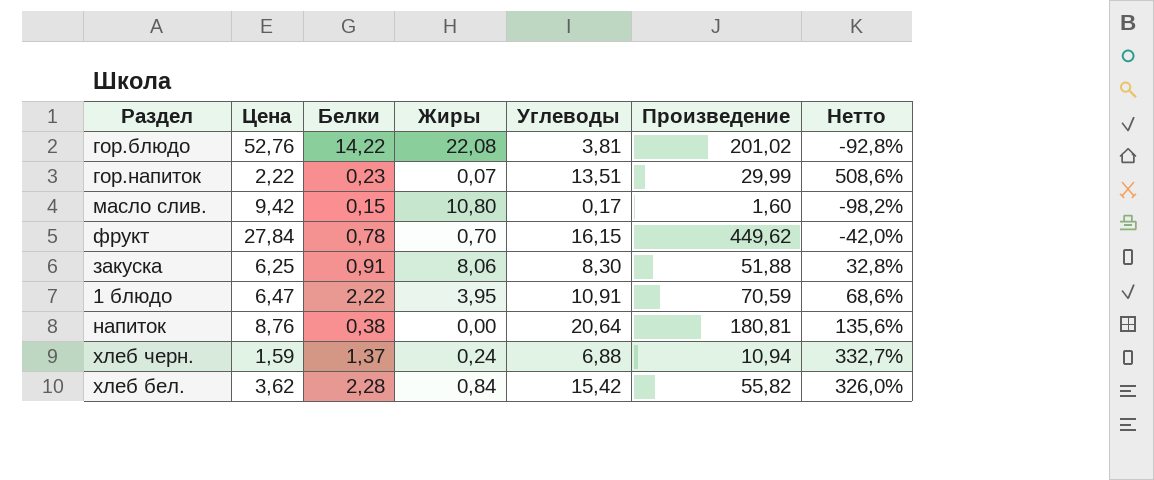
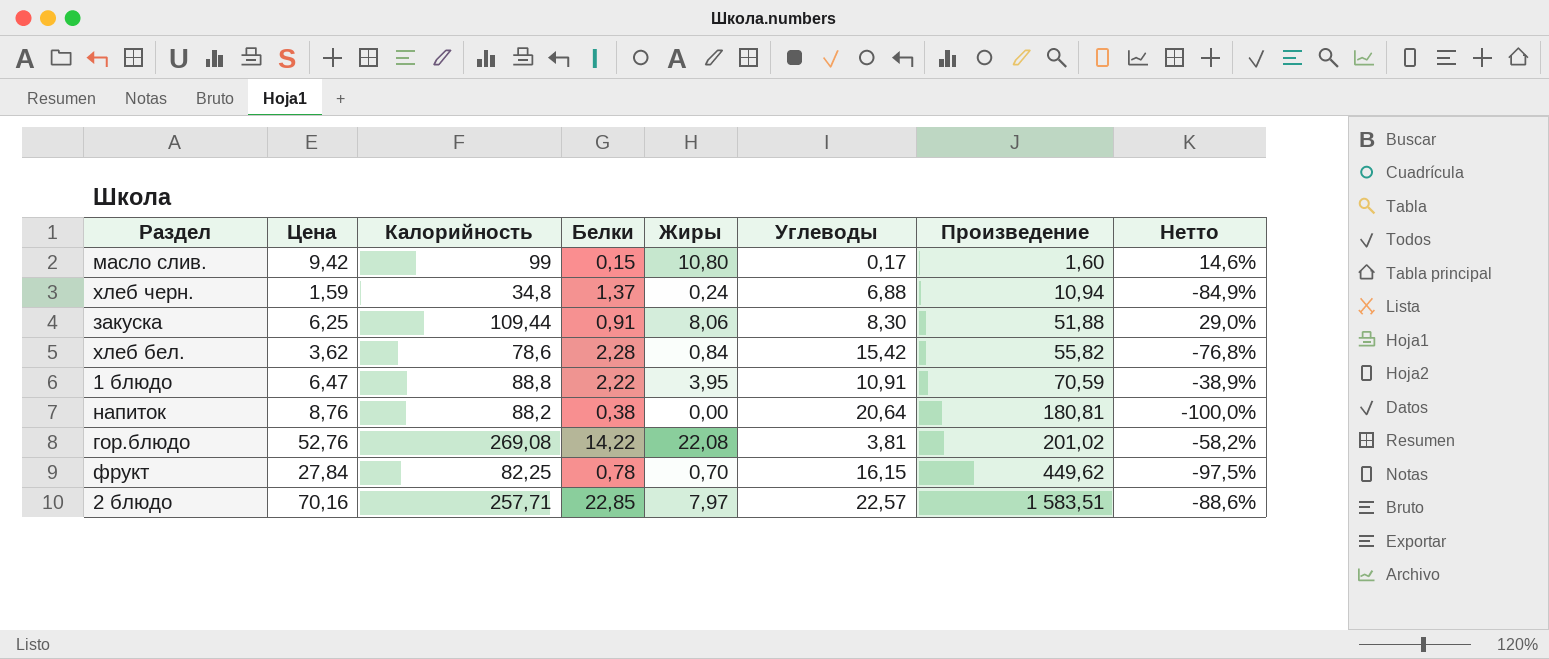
row order: none -> Произведение ascending
column Калорийность | position: none -> 3
column Нетто | formula: ([Углеводы] - [Цена]) / [Цена] -> ([Жиры] - [Цена]) / [Цена]
row гор.напиток: 2,22 | 0,23 | 0,07 | 13,51 | 29,99 | 508,6% -> none
row 2 блюдо: none -> 70,16 | 257,71 | 22,85 | 7,97 | 22,57 | 1 583,51 | -88,6%

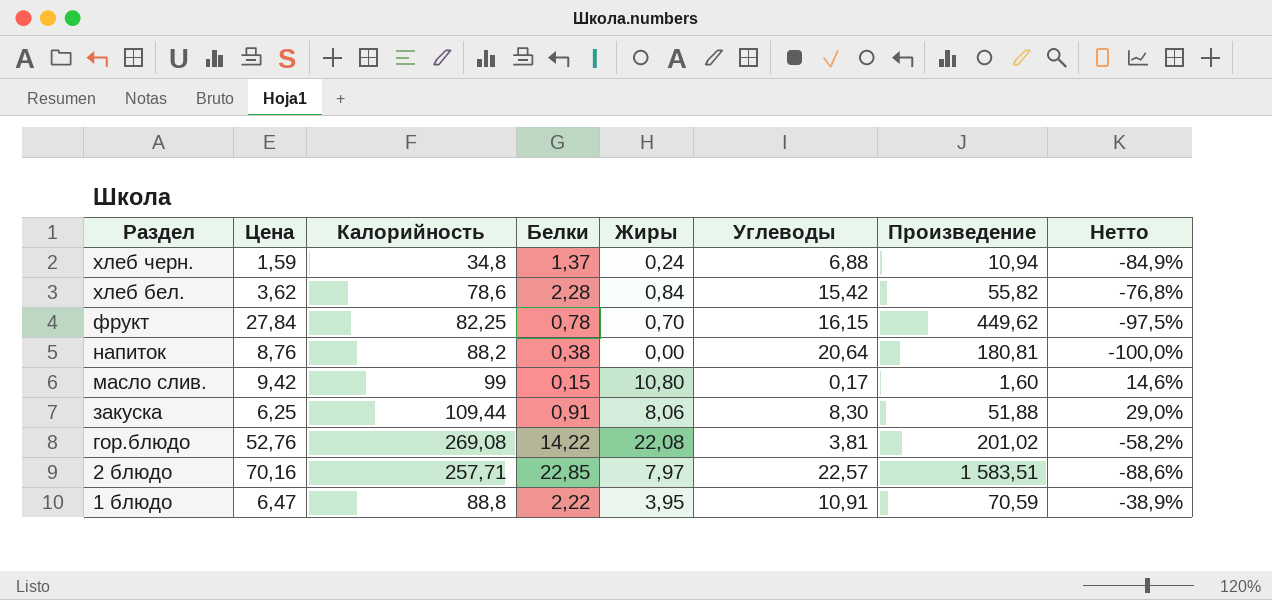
row order: Произведение ascending -> Раздел descending

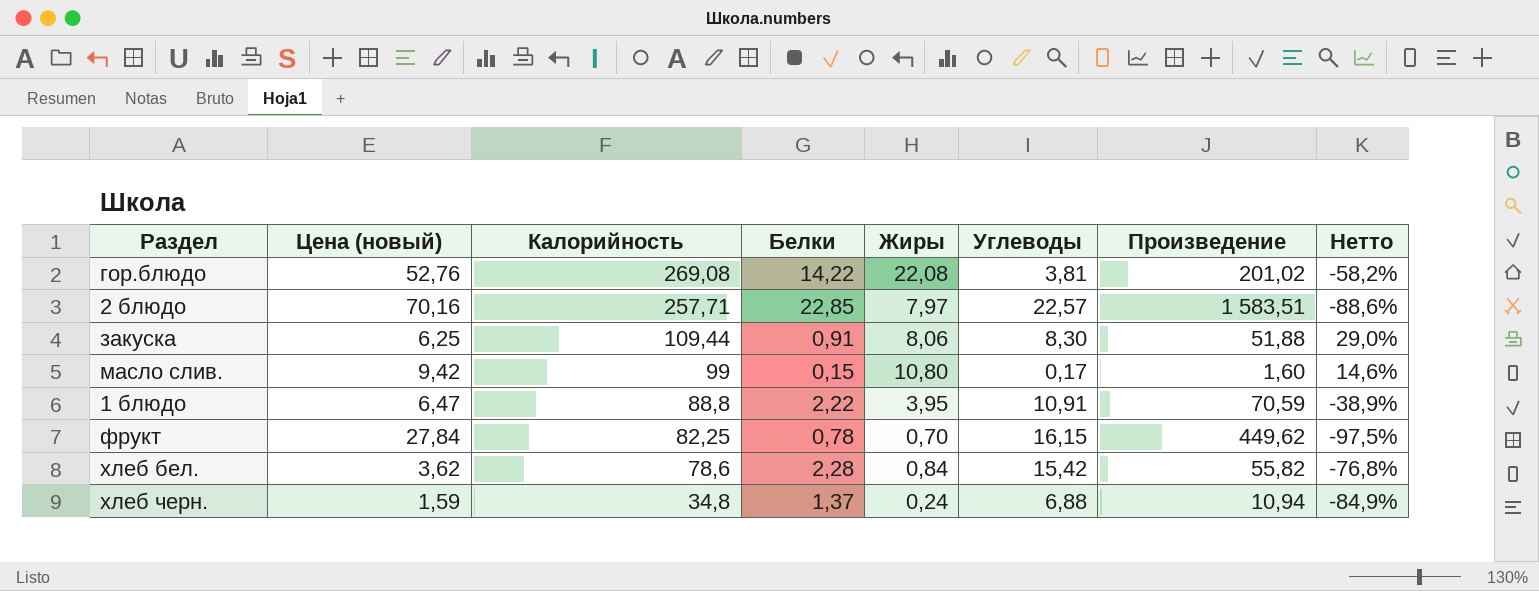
row order: Раздел descending -> Калорийность descending
column name: Цена -> Цена (новый)
row напиток: 8,76 | 88,2 | 0,38 | 0,00 | 20,64 | 180,81 | -100,0% -> none

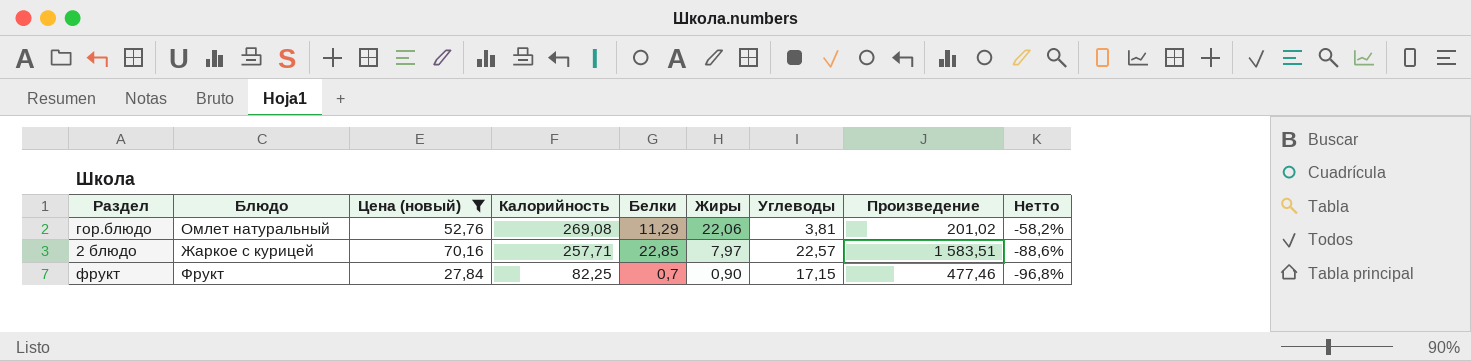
filter: none -> Цена (новый) >= 27,84
column Блюдо | position: none -> 2
гор.блюдо | Белки: 14,22 -> 11,29
гор.блюдо | Жиры: 22,08 -> 22,06
фрукт | Белки: 0,78 -> 0,7
фрукт | Жиры: 0,70 -> 0,90
фрукт | Углеводы: 16,15 -> 17,15
фрукт | Произведение: 449,62 -> 477,46
фрукт | Нетто: -97,5% -> -96,8%

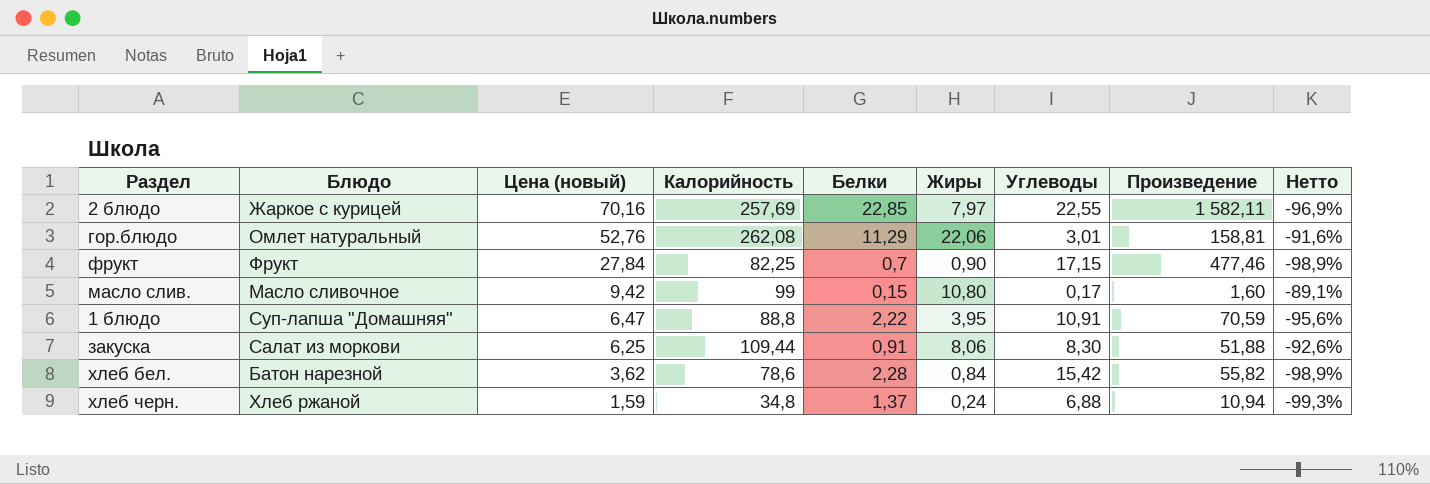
filter: Цена (новый) >= 27,84 -> none
row order: Калорийность descending -> Цена (новый) descending
column Нетто | formula: ([Жиры] - [Цена (новый)]) / [Цена (новый)] -> ([Жиры] - [Калорийность]) / [Калорийность]
2 блюдо | Калорийность: 257,71 -> 257,69
2 блюдо | Углеводы: 22,57 -> 22,55
2 блюдо | Произведение: 1 583,51 -> 1 582,11
гор.блюдо | Калорийность: 269,08 -> 262,08
гор.блюдо | Углеводы: 3,81 -> 3,01
гор.блюдо | Произведение: 201,02 -> 158,81

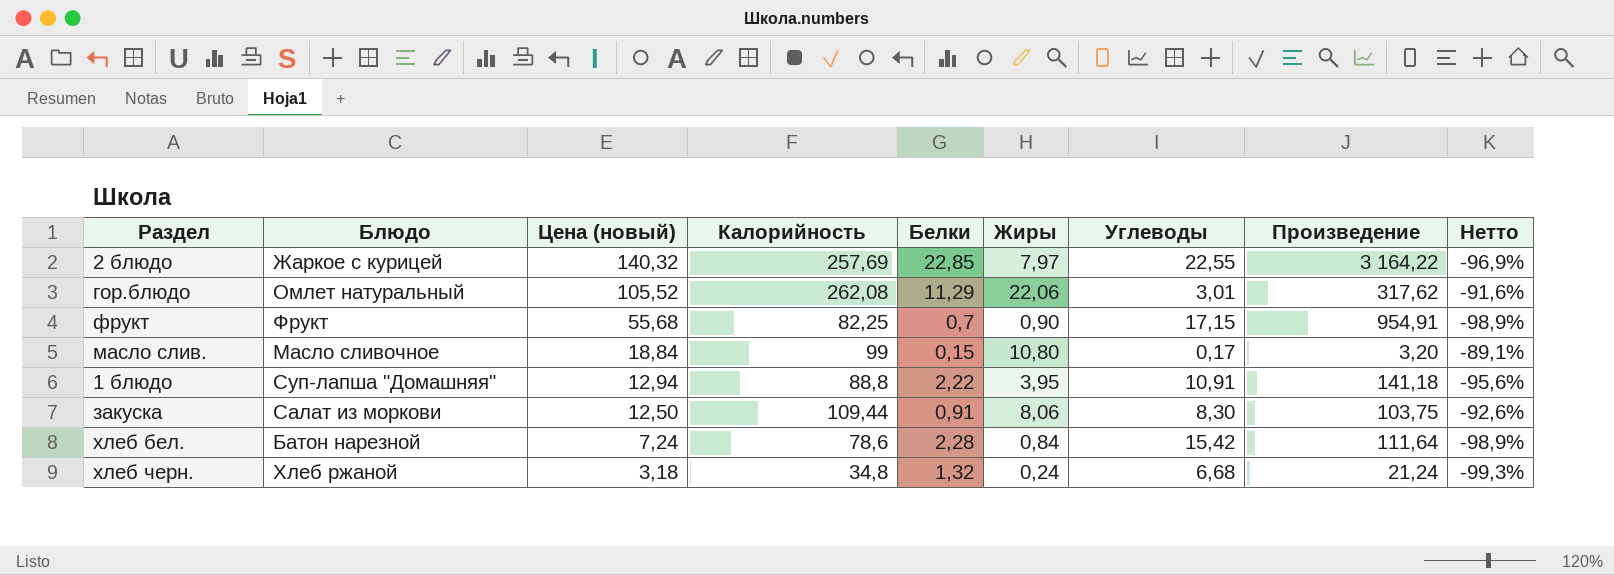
2 блюдо | Цена (новый): 70,16 -> 140,32
2 блюдо | Произведение: 1 582,11 -> 3 164,22
гор.блюдо | Цена (новый): 52,76 -> 105,52
гор.блюдо | Произведение: 158,81 -> 317,62
фрукт | Цена (новый): 27,84 -> 55,68
фрукт | Произведение: 477,46 -> 954,91
масло слив. | Цена (новый): 9,42 -> 18,84
масло слив. | Произведение: 1,60 -> 3,20
1 блюдо | Цена (новый): 6,47 -> 12,94
1 блюдо | Произведение: 70,59 -> 141,18
закуска | Цена (новый): 6,25 -> 12,50
закуска | Произведение: 51,88 -> 103,75
хлеб бел. | Цена (новый): 3,62 -> 7,24
хлеб бел. | Произведение: 55,82 -> 111,64
хлеб черн. | Цена (новый): 1,59 -> 3,18
хлеб черн. | Белки: 1,37 -> 1,32
хлеб черн. | Углеводы: 6,88 -> 6,68
хлеб черн. | Произведение: 10,94 -> 21,24

